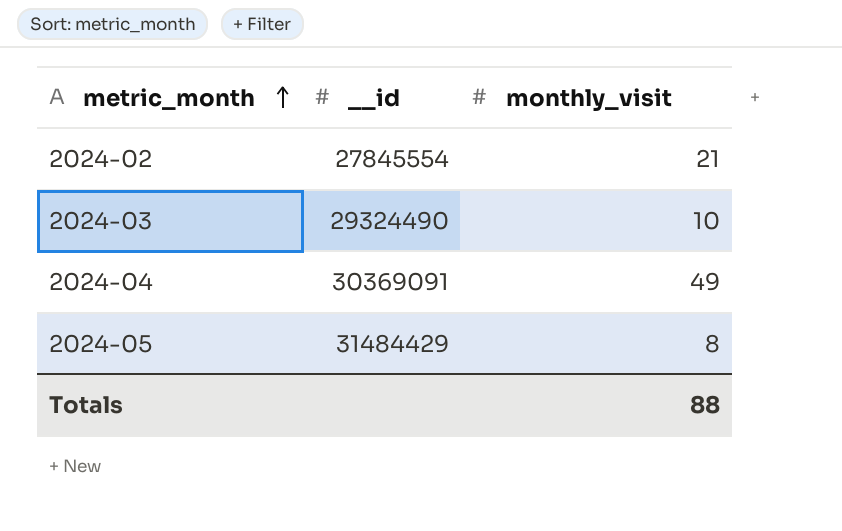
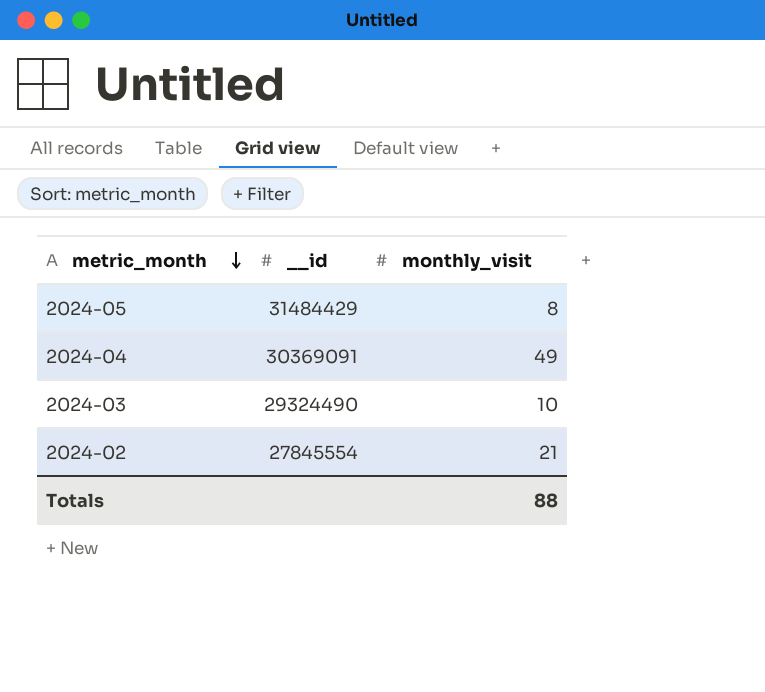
row order: metric_month ascending -> metric_month descending

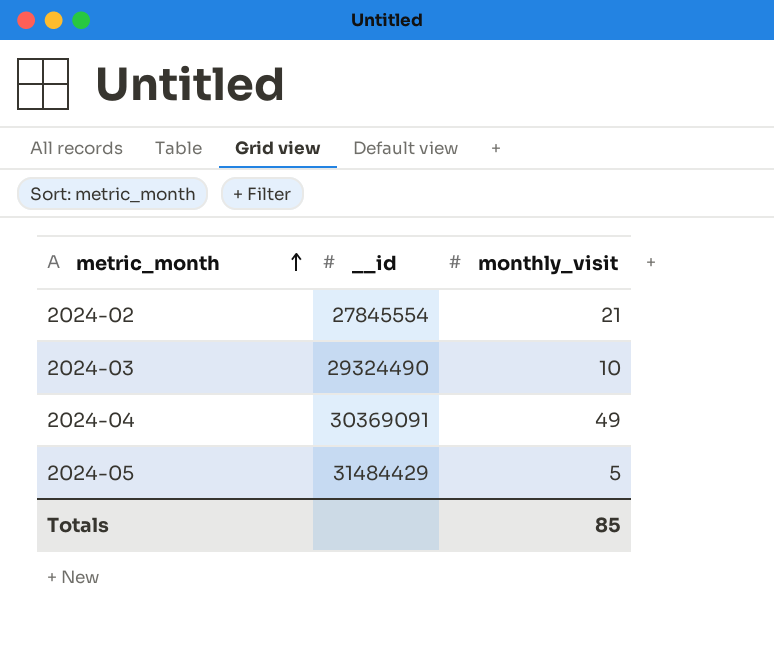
row order: metric_month descending -> metric_month ascending
2024-05 | monthly_visit: 8 -> 5
Totals | monthly_visit: 88 -> 85

